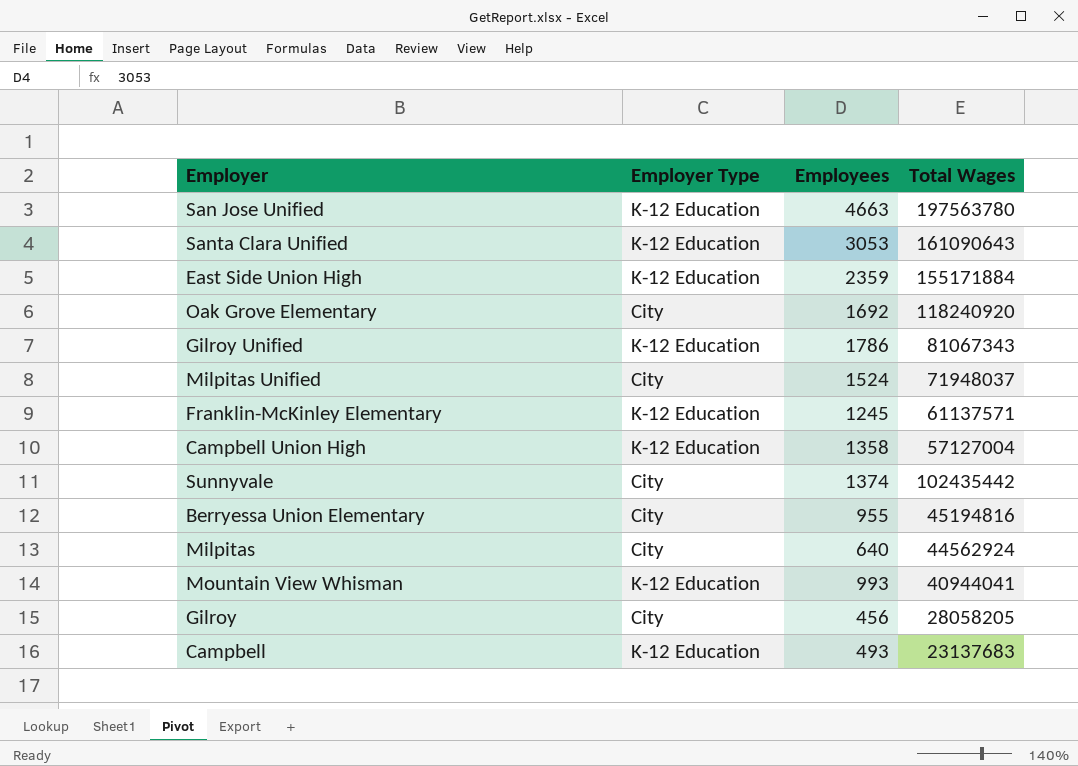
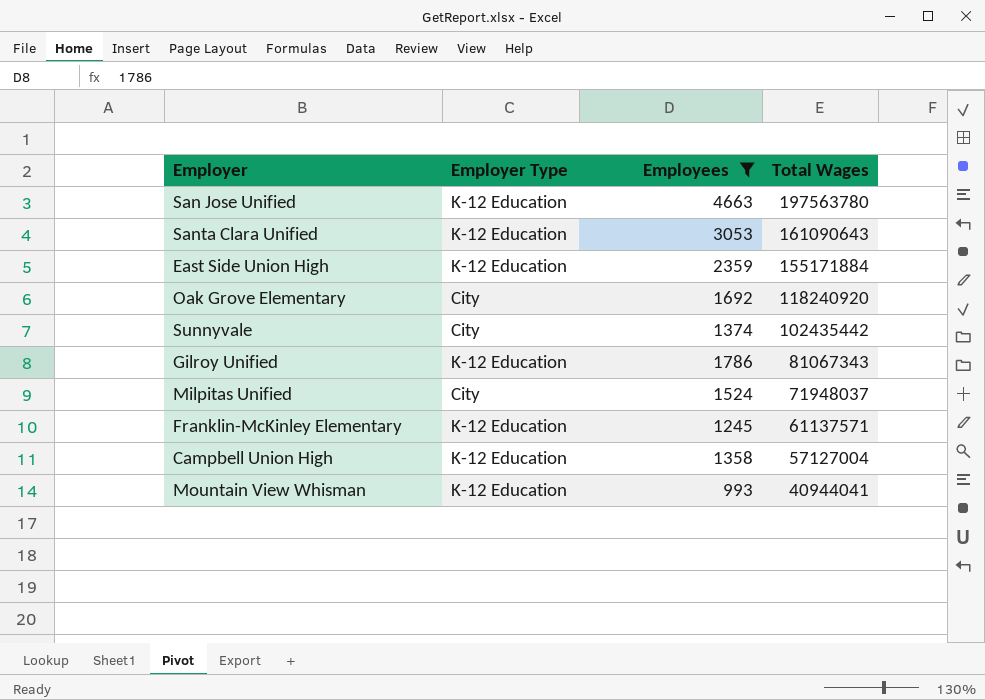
filter: none -> Employees >= 993
row order: none -> Total Wages descending

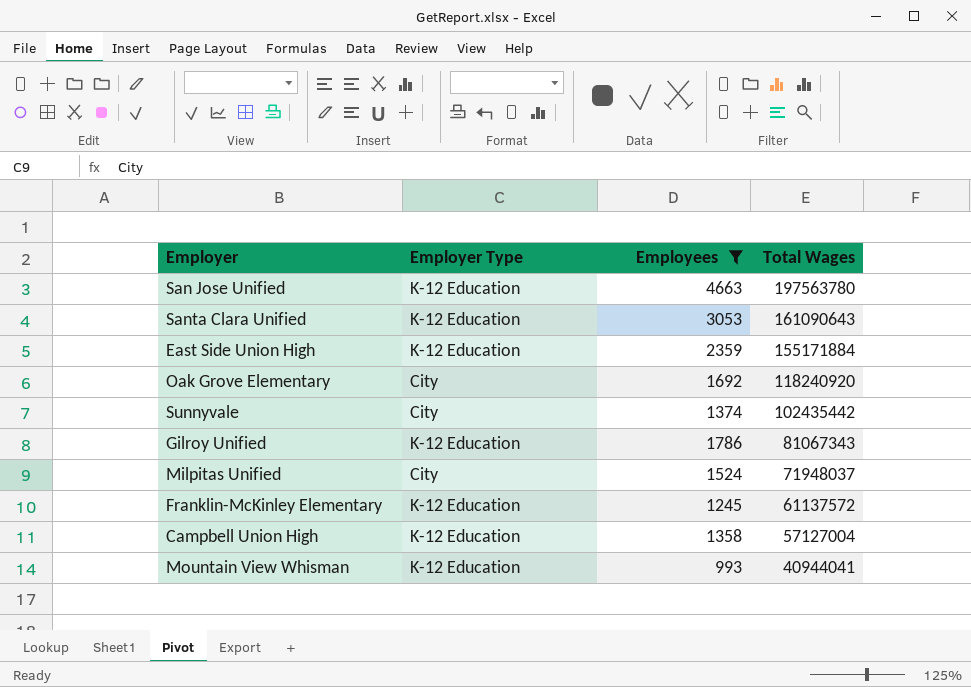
Franklin-McKinley Elementary | Total Wages: 61137571 -> 61137572

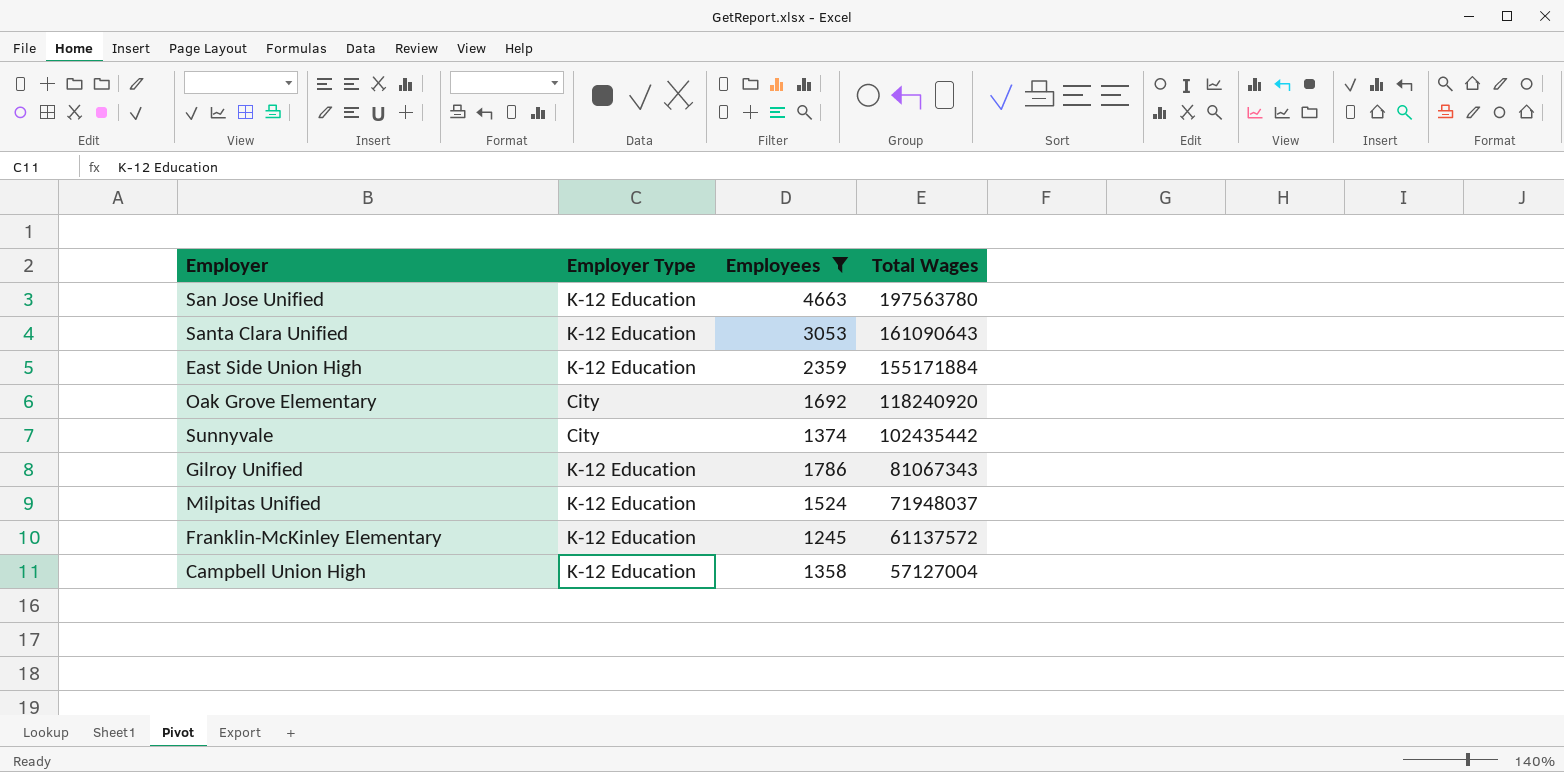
row Mountain View Whisman: K-12 Education | 993 | 40944041 -> none
Milpitas Unified | Employer Type: City -> K-12 Education

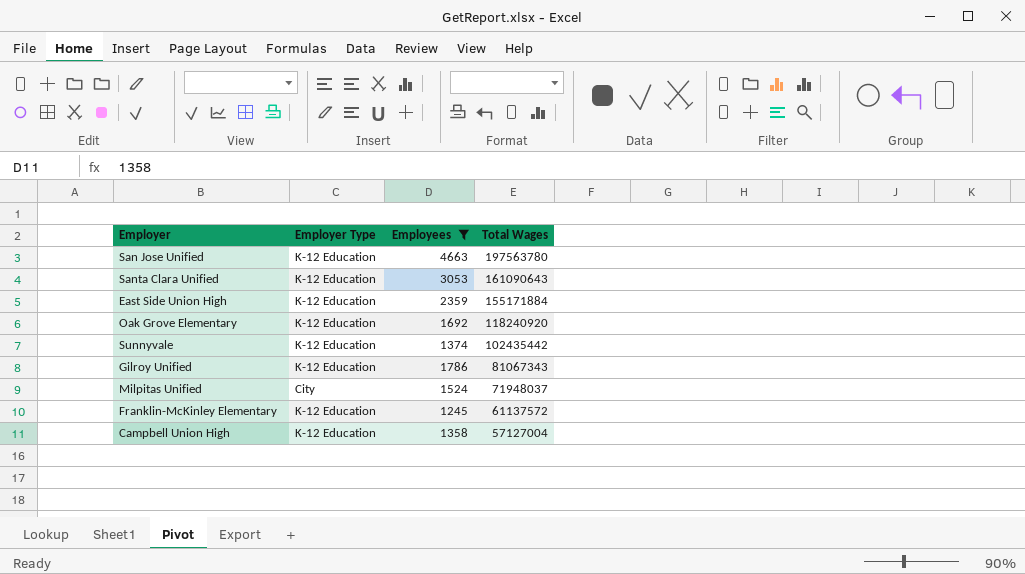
Oak Grove Elementary | Employer Type: City -> K-12 Education
Sunnyvale | Employer Type: City -> K-12 Education
Milpitas Unified | Employer Type: K-12 Education -> City

